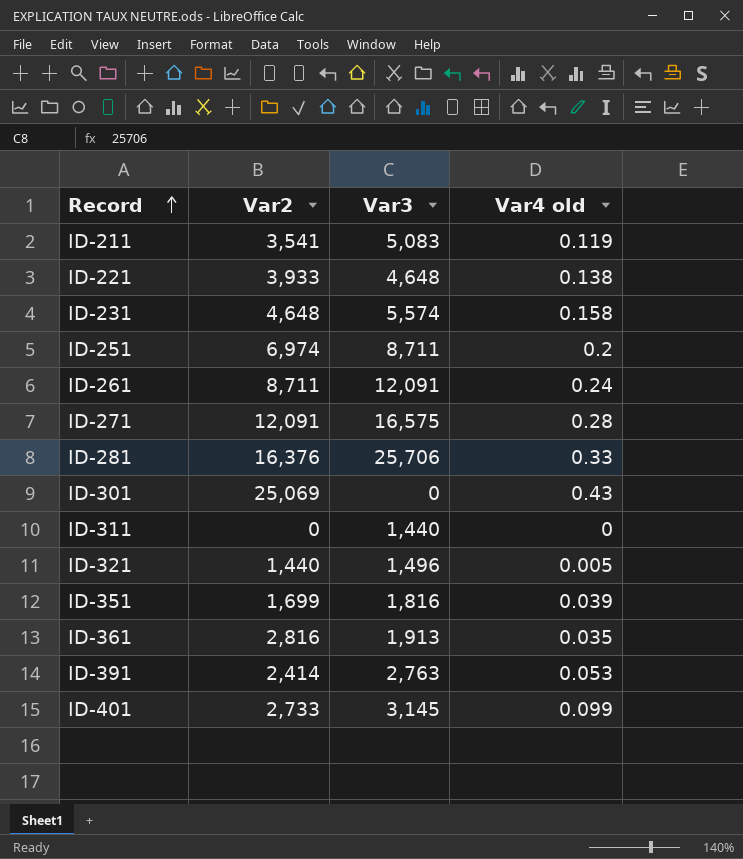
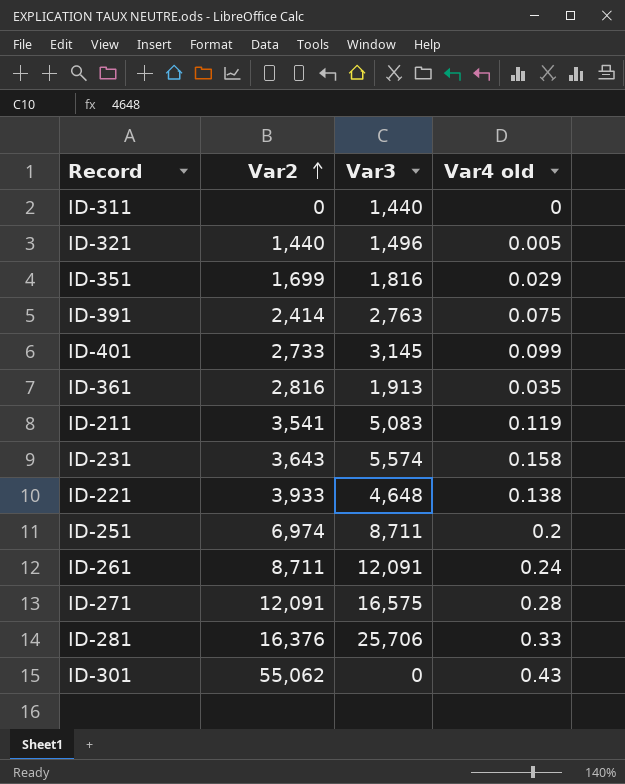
row order: Record ascending -> Var2 ascending
ID-351 | Var4 old: 0.039 -> 0.029
ID-391 | Var4 old: 0.053 -> 0.075
ID-231 | Var2: 4,648 -> 3,643
ID-301 | Var2: 25,069 -> 55,062

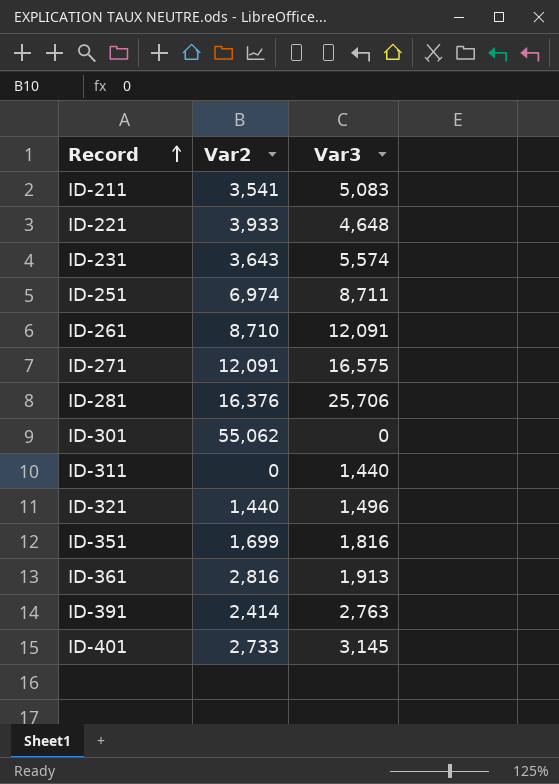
row order: Var2 ascending -> Record ascending
column Var4 old | position: 4 -> none
ID-261 | Var2: 8,711 -> 8,710

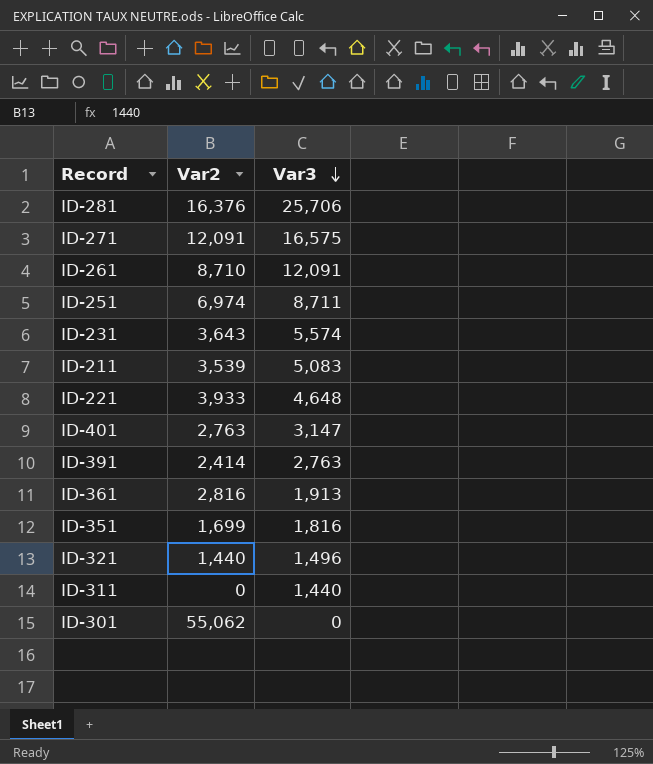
row order: Record ascending -> Var3 descending
ID-211 | Var2: 3,541 -> 3,539
ID-401 | Var2: 2,733 -> 2,763
ID-401 | Var3: 3,145 -> 3,147

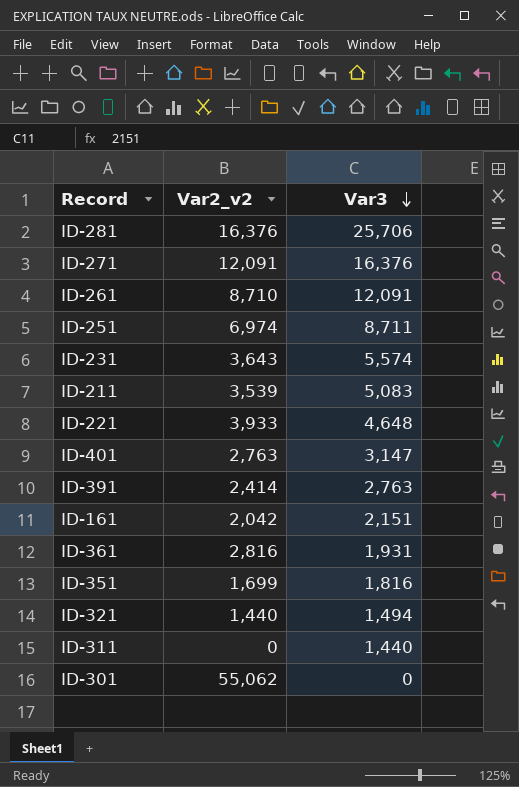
column name: Var2 -> Var2_v2
ID-271 | Var3: 16,575 -> 16,376
row ID-161: none -> 2,042 | 2,151
ID-361 | Var3: 1,913 -> 1,931
ID-321 | Var3: 1,496 -> 1,494

